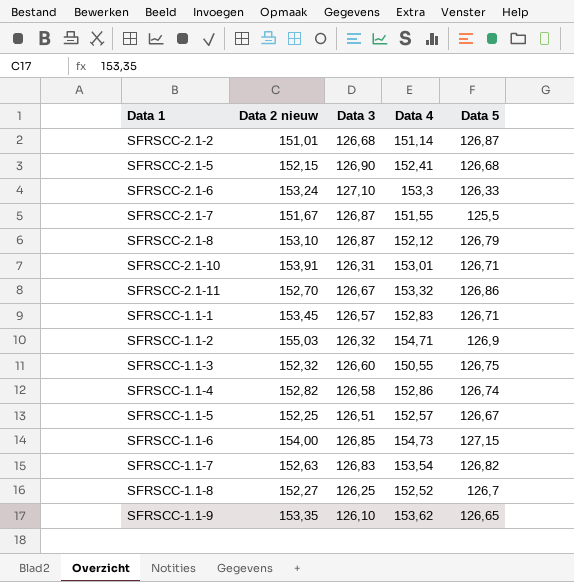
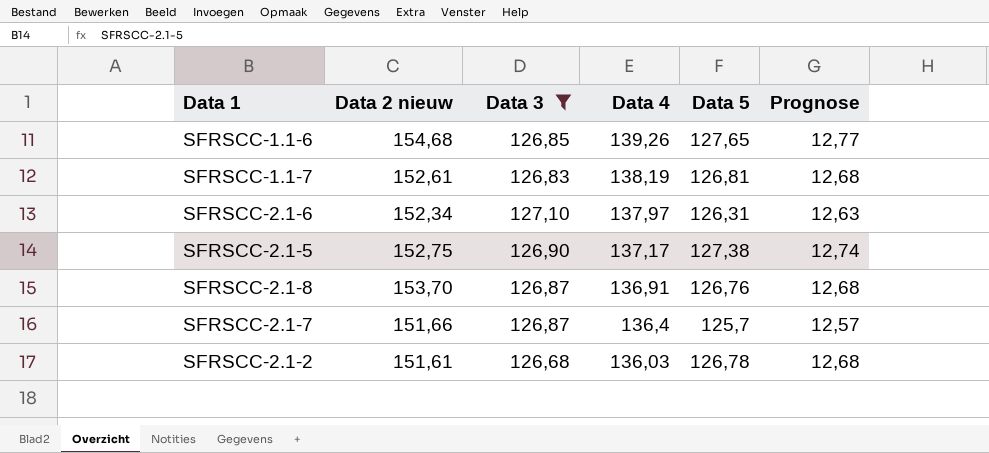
filter: none -> Data 3 >= 126,68
row order: none -> Data 4 descending
column Prognose | formula: none -> [Data 5] * 0,1
SFRSCC-1.1-6 | Data 2 nieuw: 154,00 -> 154,68
SFRSCC-1.1-6 | Data 4: 154,73 -> 139,26
SFRSCC-1.1-6 | Data 5: 127,15 -> 127,65
SFRSCC-1.1-7 | Data 2 nieuw: 152,63 -> 152,61
SFRSCC-1.1-7 | Data 4: 153,54 -> 138,19
SFRSCC-1.1-7 | Data 5: 126,82 -> 126,81
SFRSCC-2.1-6 | Data 2 nieuw: 153,24 -> 152,34
SFRSCC-2.1-6 | Data 4: 153,3 -> 137,97
SFRSCC-2.1-6 | Data 5: 126,33 -> 126,31
SFRSCC-2.1-5 | Data 2 nieuw: 152,15 -> 152,75
SFRSCC-2.1-5 | Data 4: 152,41 -> 137,17
SFRSCC-2.1-5 | Data 5: 126,68 -> 127,38
SFRSCC-2.1-8 | Data 2 nieuw: 153,10 -> 153,70
SFRSCC-2.1-8 | Data 4: 152,12 -> 136,91
SFRSCC-2.1-8 | Data 5: 126,79 -> 126,76
SFRSCC-2.1-7 | Data 2 nieuw: 151,67 -> 151,66
SFRSCC-2.1-7 | Data 4: 151,55 -> 136,4
SFRSCC-2.1-7 | Data 5: 125,5 -> 125,7
SFRSCC-2.1-2 | Data 2 nieuw: 151,01 -> 151,61
SFRSCC-2.1-2 | Data 4: 151,14 -> 136,03
SFRSCC-2.1-2 | Data 5: 126,87 -> 126,78

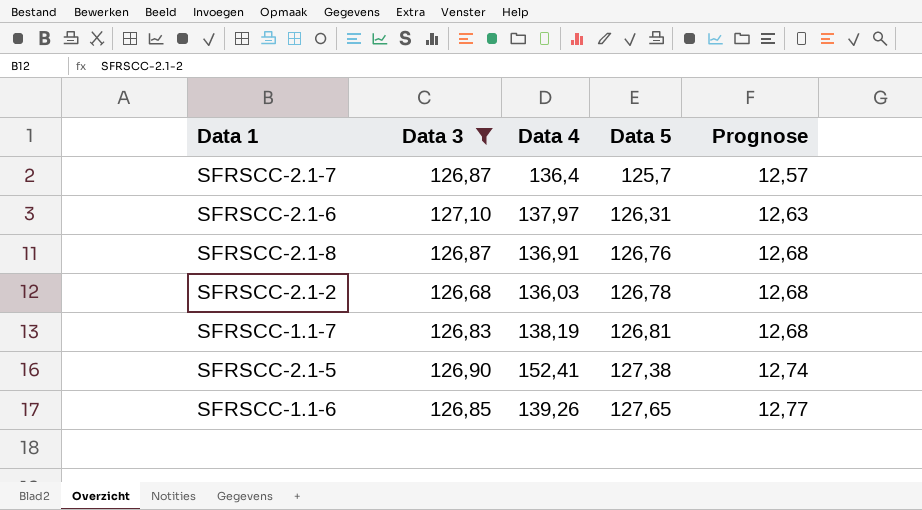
row order: Data 4 descending -> Data 5 ascending
column Data 2 nieuw | position: 2 -> none
SFRSCC-2.1-5 | Data 4: 137,17 -> 152,41

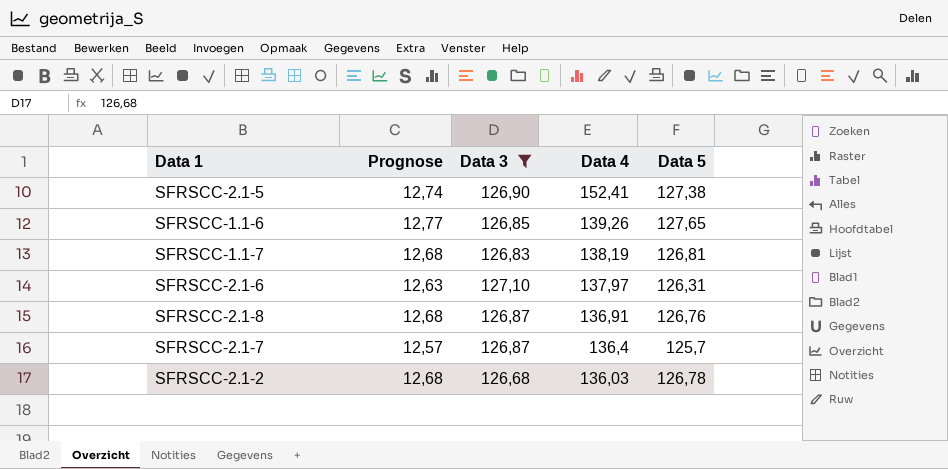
row order: Data 5 ascending -> Data 4 descending
column Prognose | position: 5 -> 2

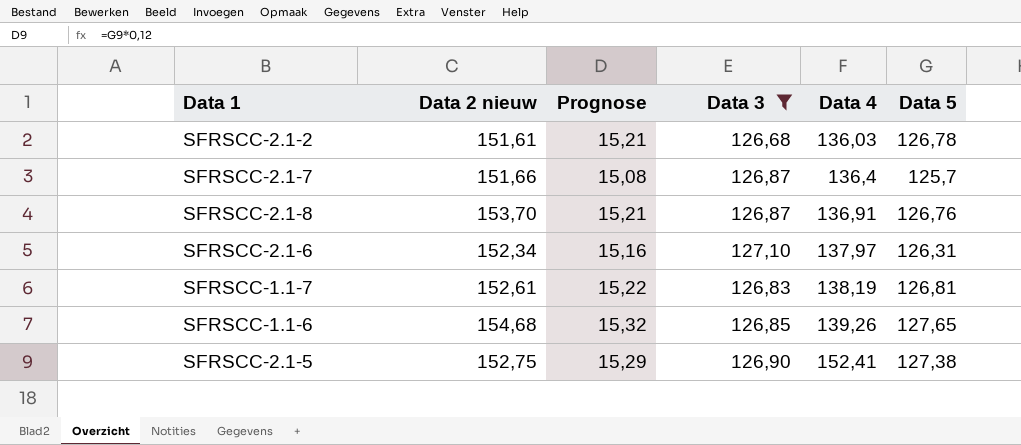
row order: Data 4 descending -> Data 4 ascending
column Data 2 nieuw | position: none -> 2
column Prognose | formula: [Data 5] * 0,1 -> [Data 5] * 0,12

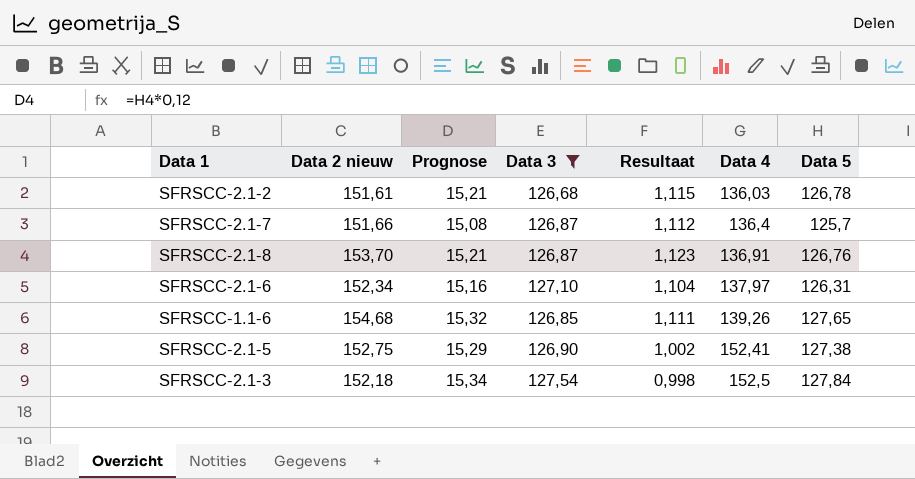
column Resultaat | formula: none -> [Data 2 nieuw] / [Data 4]
row SFRSCC-1.1-7: 152,61 | 15,22 | 126,83 | 138,19 | 126,81 -> none
row SFRSCC-2.1-3: none -> 152,18 | 15,34 | 127,54 | 0,998 | 152,5 | 127,84

